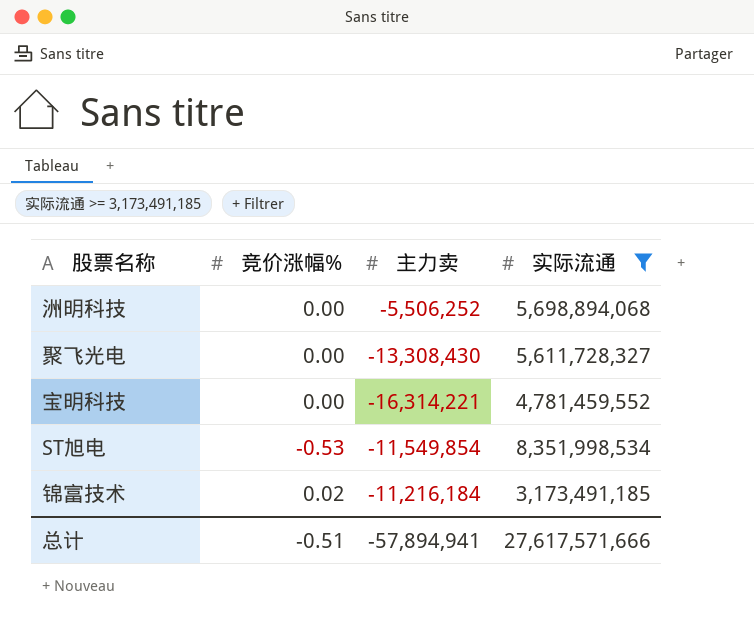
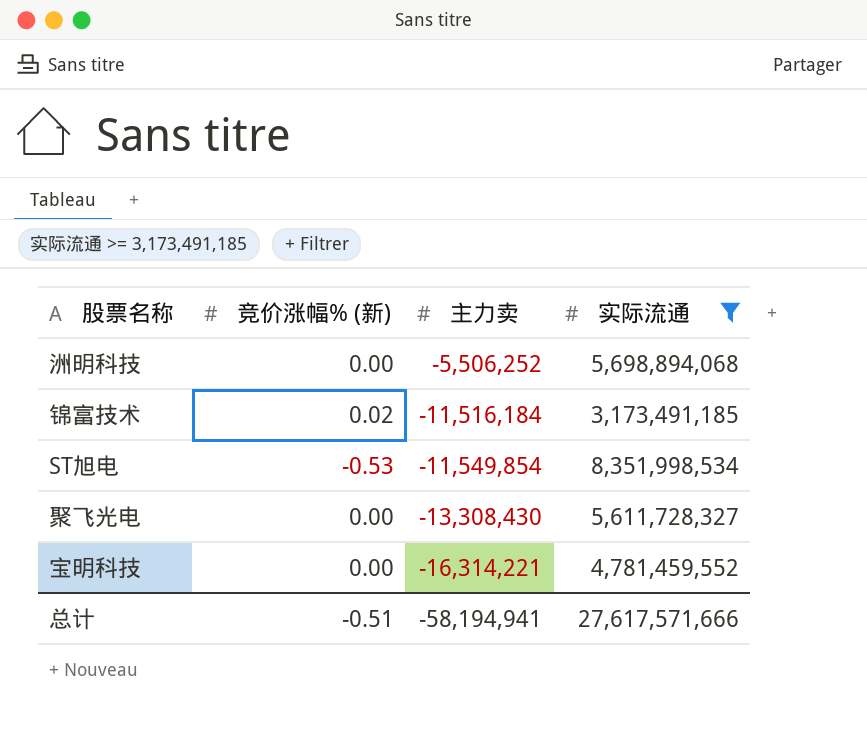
row order: none -> 主力卖 descending
column name: 竞价涨幅% -> 竞价涨幅% (新)
锦富技术 | 主力卖: -11,216,184 -> -11,516,184
总计 | 主力卖: -57,894,941 -> -58,194,941

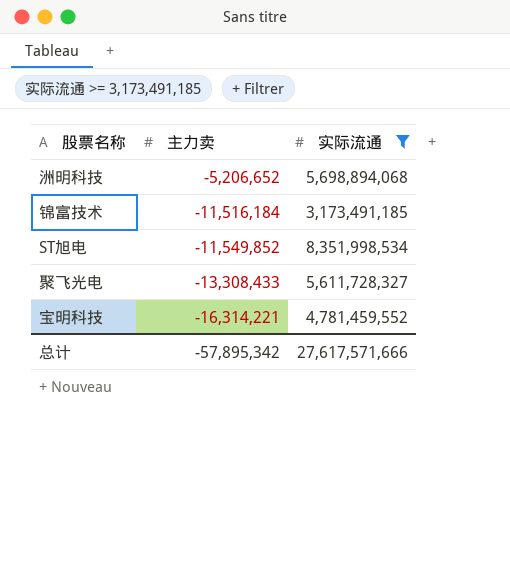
column 竞价涨幅% (新) | position: 2 -> none
洲明科技 | 主力卖: -5,506,252 -> -5,206,652
ST旭电 | 主力卖: -11,549,854 -> -11,549,852
聚飞光电 | 主力卖: -13,308,430 -> -13,308,433
总计 | 主力卖: -58,194,941 -> -57,895,342

